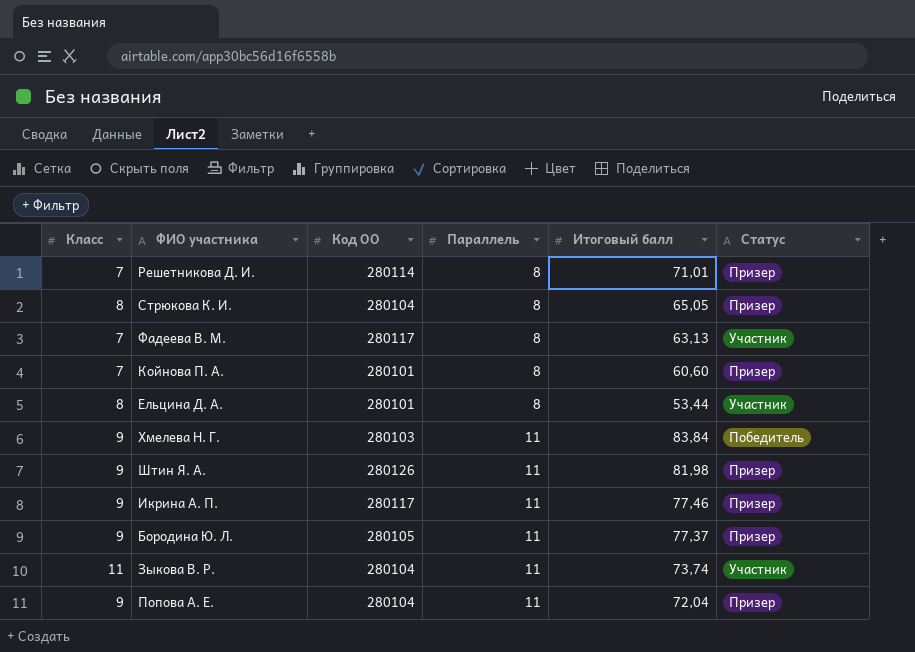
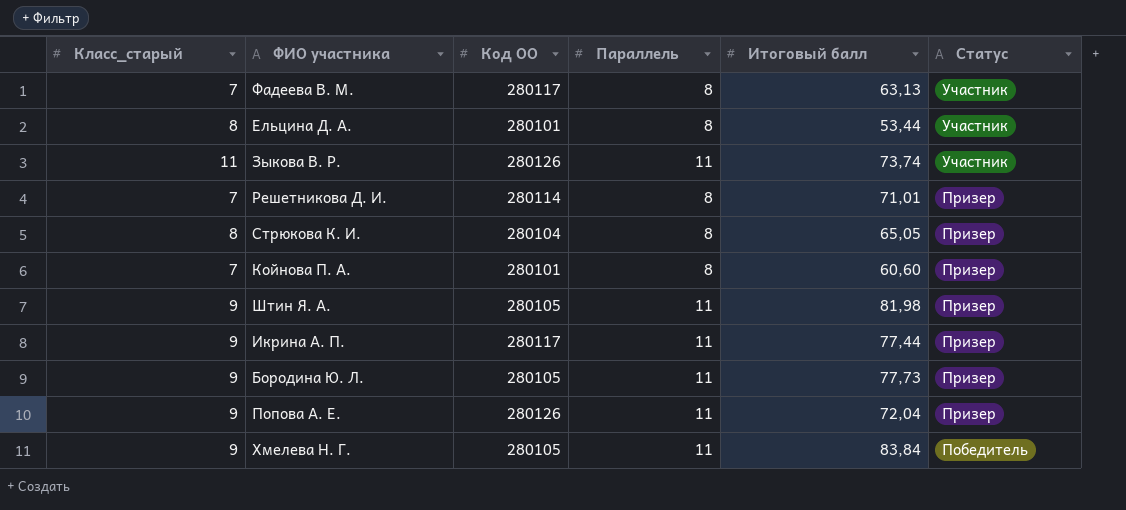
row order: Параллель ascending -> Статус descending
column name: Класс -> Класс_старый
Зыкова В. Р. | Код ОО: 280104 -> 280126
Штин Я. А. | Код ОО: 280126 -> 280105
Икрина А. П. | Итоговый балл: 77,46 -> 77,44
Бородина Ю. Л. | Итоговый балл: 77,37 -> 77,73
Попова А. Е. | Код ОО: 280104 -> 280126
Хмелева Н. Г. | Код ОО: 280103 -> 280105

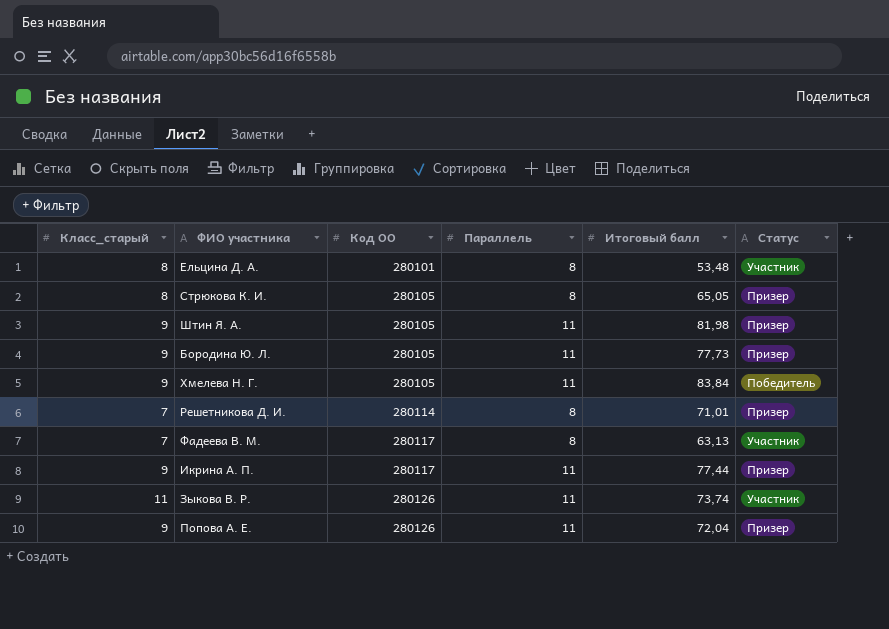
row order: Статус descending -> Код ОО ascending
row Койнова П. А.: 7 | 280101 | 8 | 60,60 | Призер -> none
Ельцина Д. А. | Итоговый балл: 53,44 -> 53,48
Стрюкова К. И. | Код ОО: 280104 -> 280105

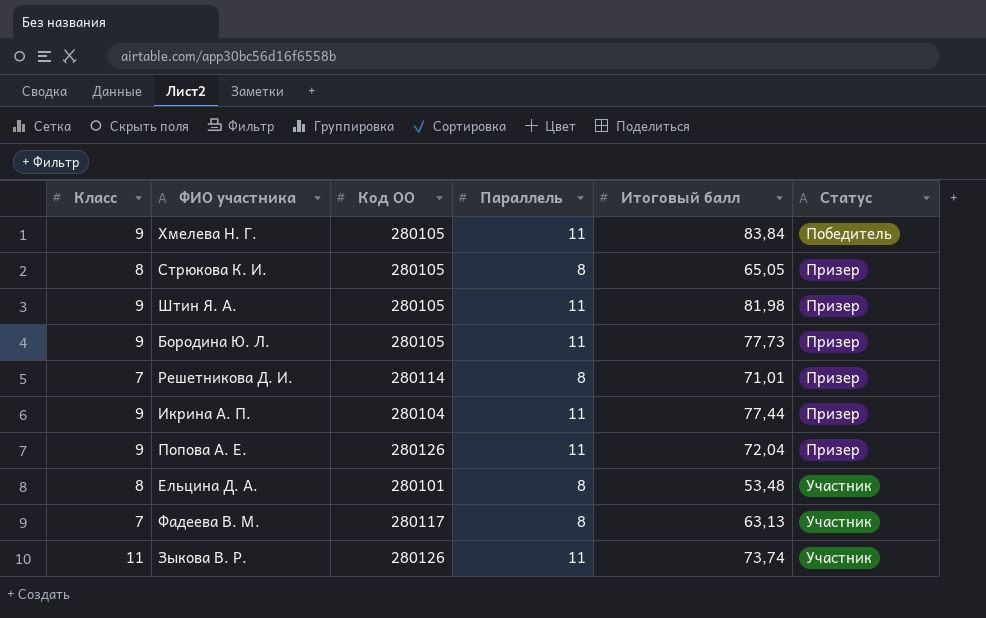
row order: Код ОО ascending -> Статус ascending
column name: Класс_старый -> Класс
Икрина А. П. | Код ОО: 280117 -> 280104

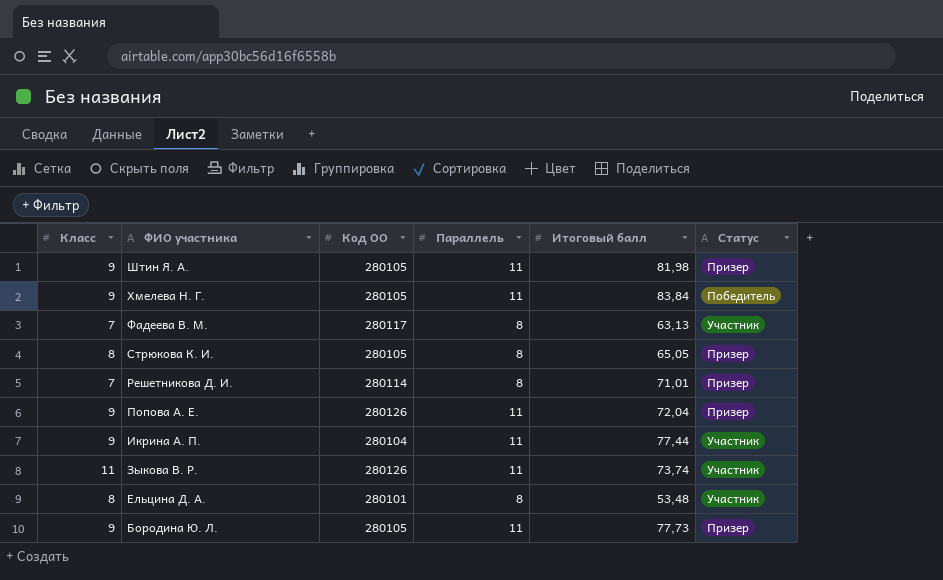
row order: Статус ascending -> ФИО участника descending
Икрина А. П. | Статус: Призер -> Участник

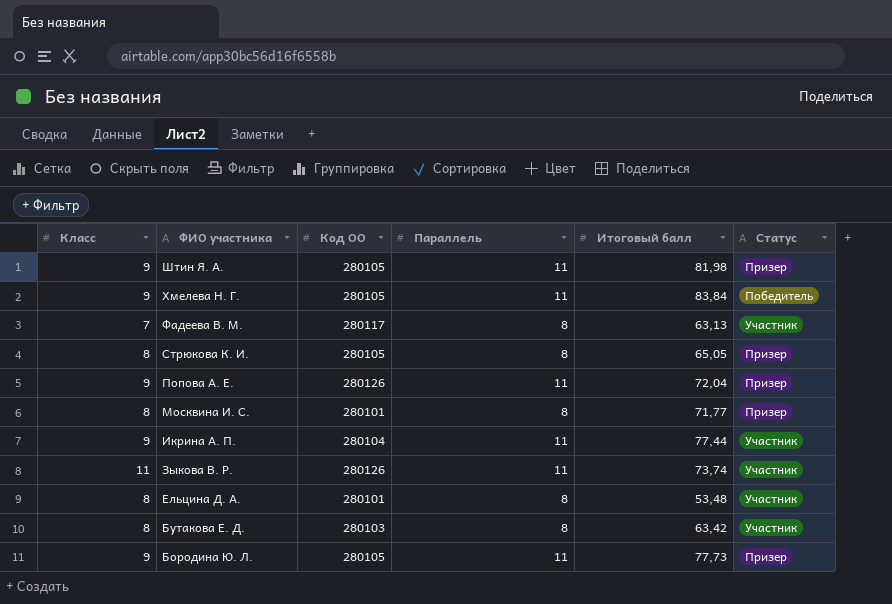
row Решетникова Д. И.: 7 | 280114 | 8 | 71,01 | Призер -> none
row Москвина И. С.: none -> 8 | 280101 | 8 | 71,77 | Призер
row Бутакова Е. Д.: none -> 8 | 280103 | 8 | 63,42 | Участник

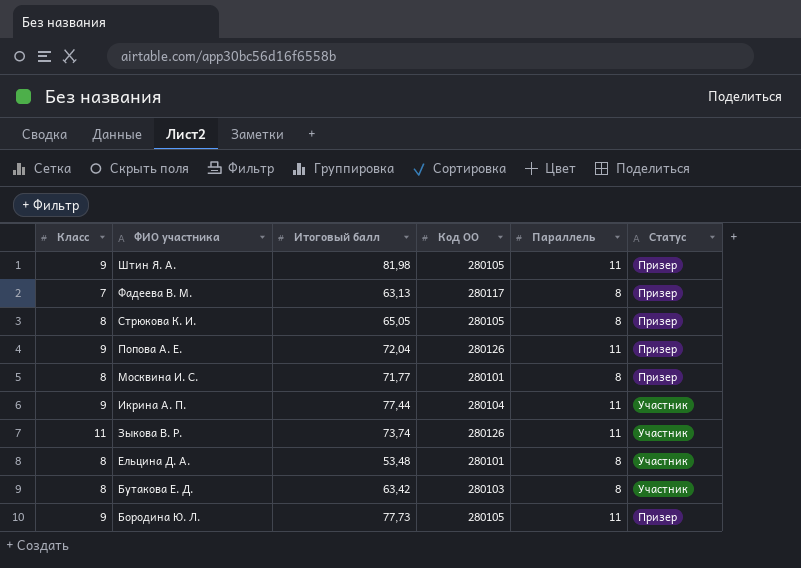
column Итоговый балл | position: 5 -> 3
row Хмелева Н. Г.: 9 | 280105 | 11 | 83,84 | Победитель -> none
Фадеева В. М. | Статус: Участник -> Призер

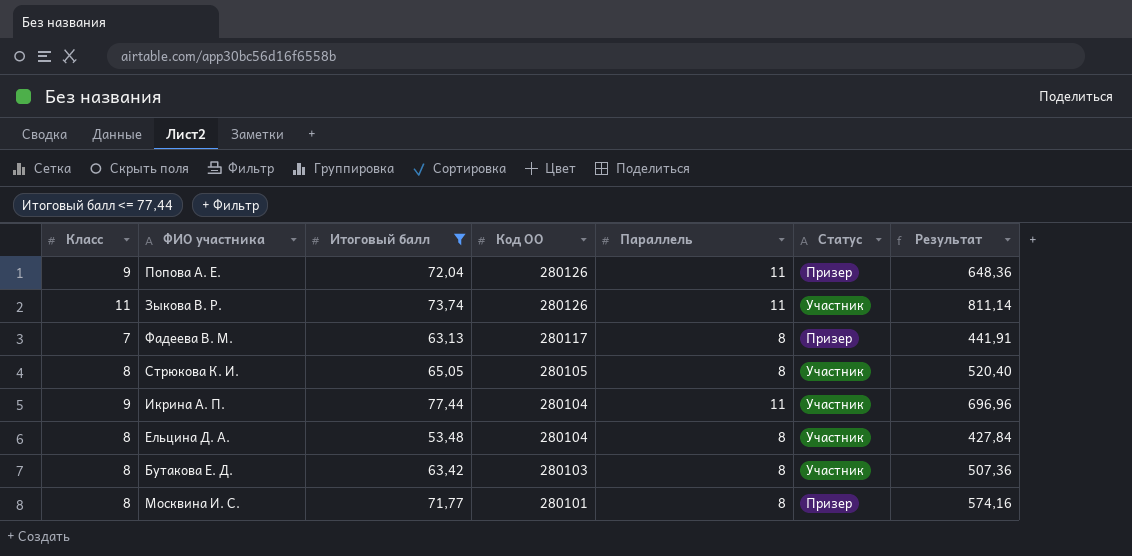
filter: none -> Итоговый балл <= 77,44
row order: ФИО участника descending -> Код ОО descending
column Результат | formula: none -> [Класс] * [Итоговый балл]
Стрюкова К. И. | Статус: Призер -> Участник
Ельцина Д. А. | Код ОО: 280101 -> 280104

